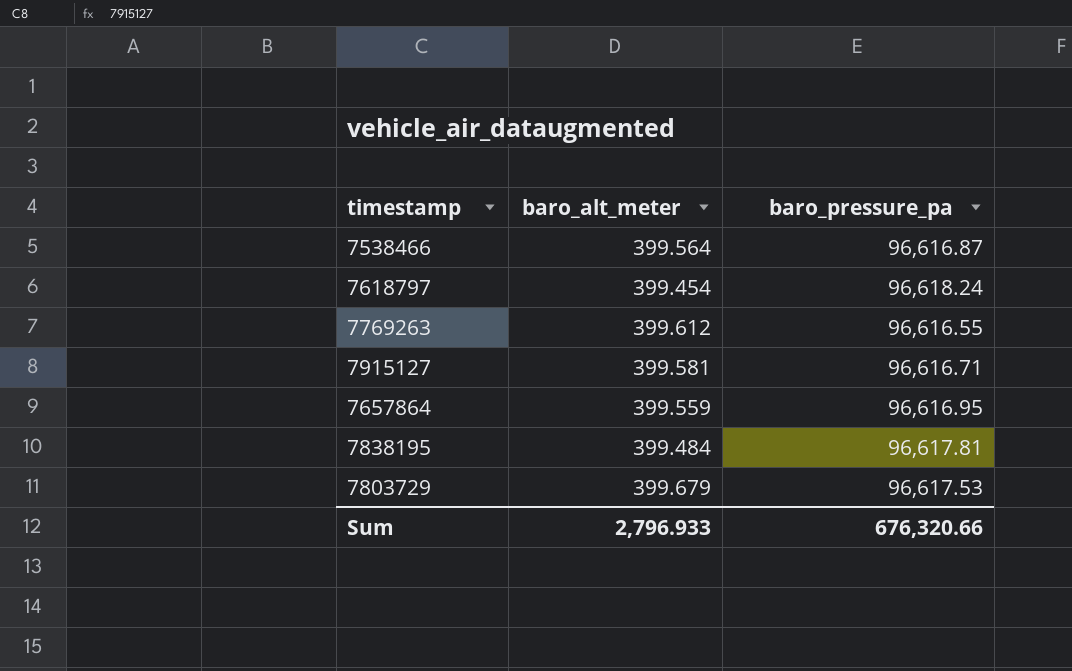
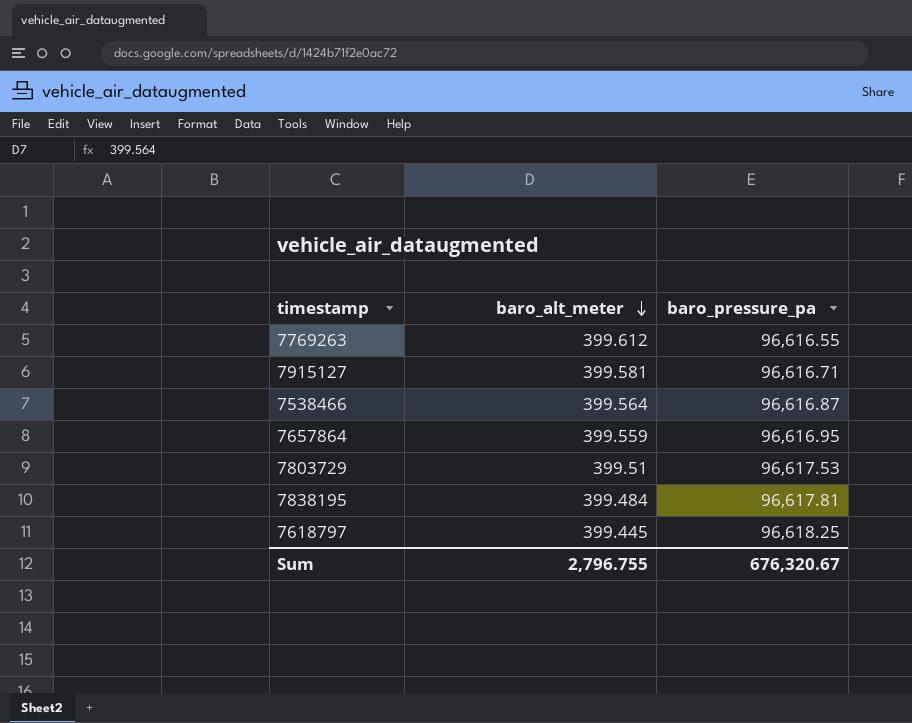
row order: none -> baro_alt_meter descending
7803729 | baro_alt_meter: 399.679 -> 399.51
7618797 | baro_alt_meter: 399.454 -> 399.445
7618797 | baro_pressure_pa: 96,618.24 -> 96,618.25
Sum | baro_alt_meter: 2,796.933 -> 2,796.755
Sum | baro_pressure_pa: 676,320.66 -> 676,320.67

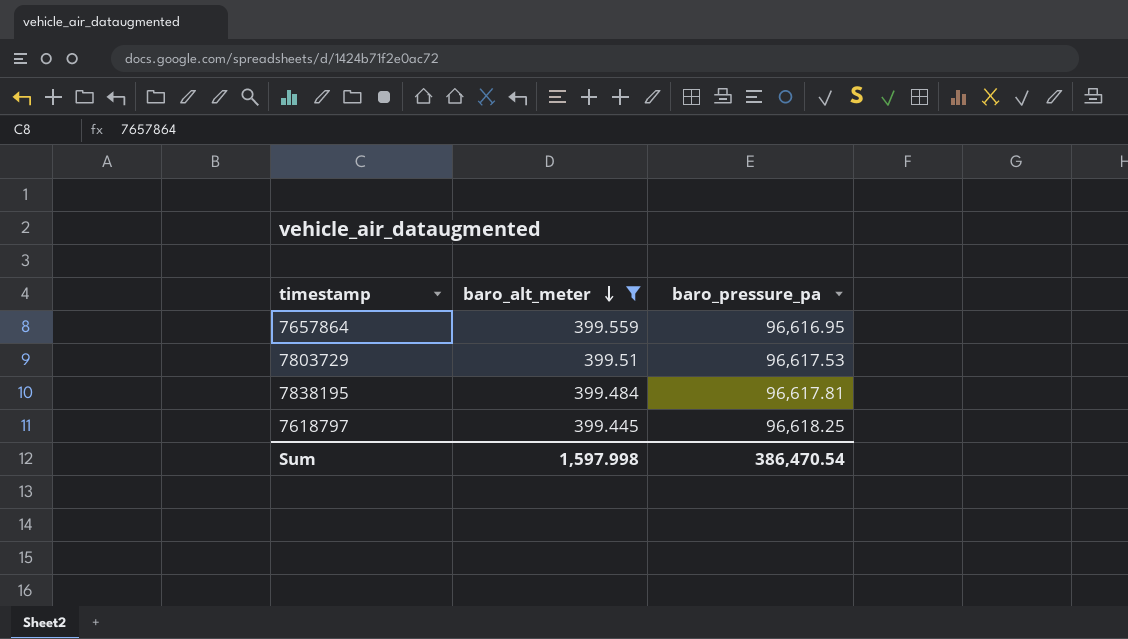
filter: none -> baro_alt_meter <= 399.559
Sum | baro_alt_meter: 2,796.755 -> 1,597.998
Sum | baro_pressure_pa: 676,320.67 -> 386,470.54

